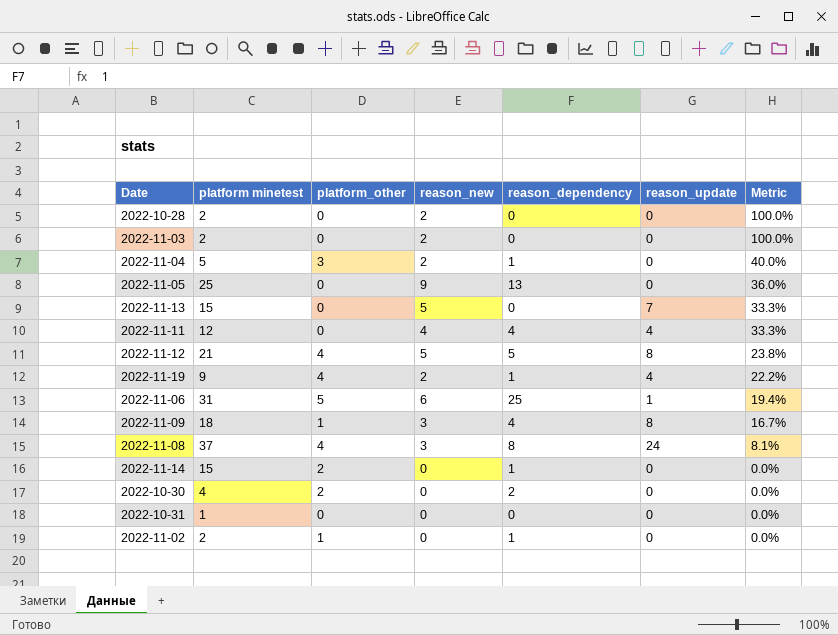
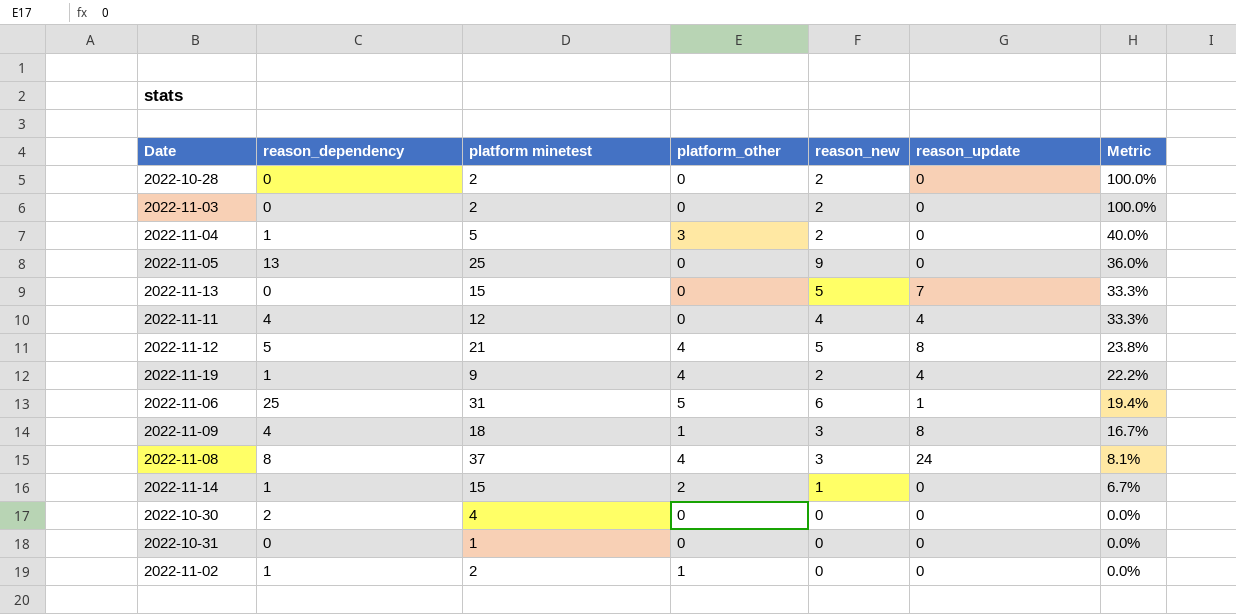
column reason_dependency | position: 5 -> 2
2022-11-14 | reason_new: 0 -> 1
2022-11-14 | Metric: 0.0% -> 6.7%
2022-10-30 | platform_other: 2 -> 0

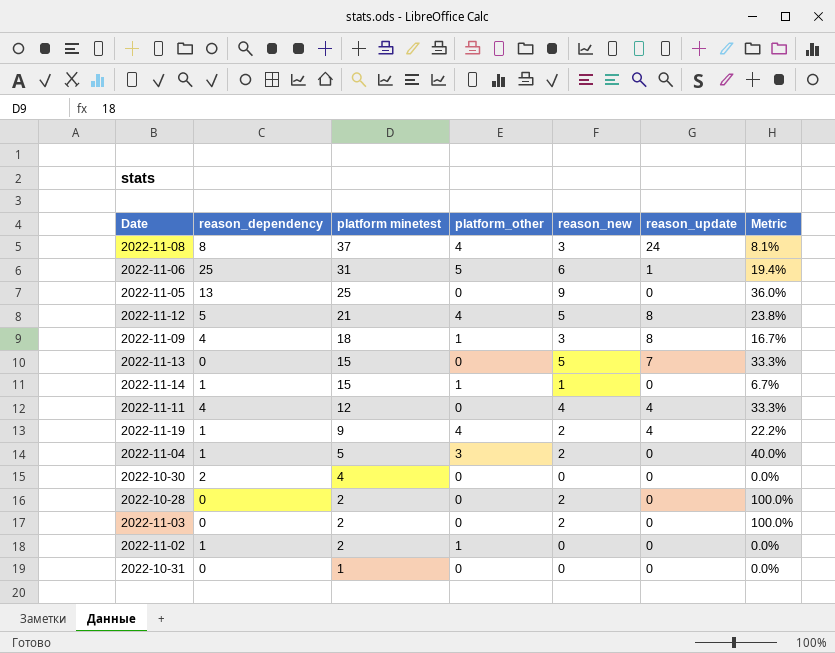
row order: Metric descending -> platform minetest descending
2022-11-14 | platform_other: 2 -> 1

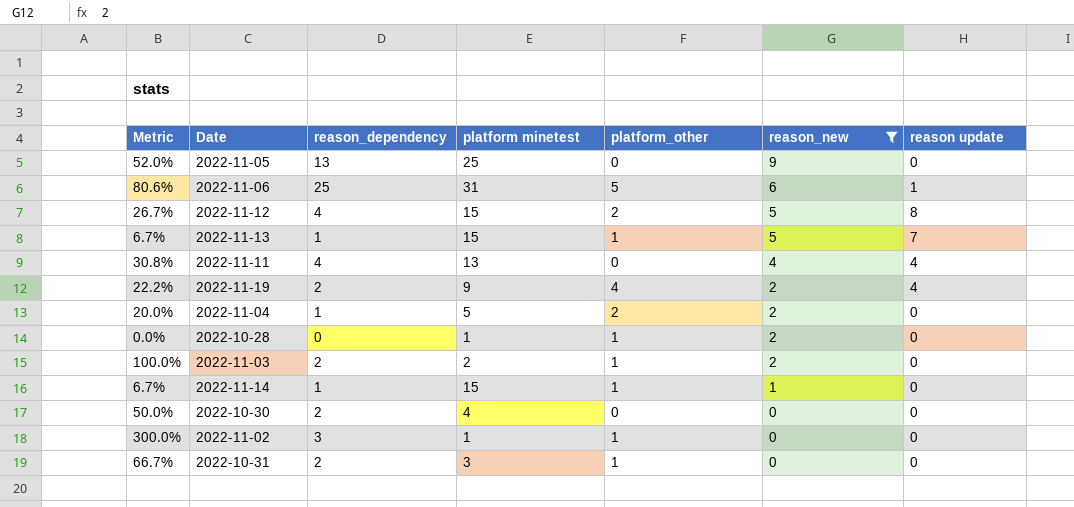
filter: none -> reason_new != 3
row order: platform minetest descending -> reason_new descending
column Metric | formula: [reason_new] / [platform minetest] -> [reason_dependency] / [platform minetest]
column Metric | position: 7 -> 1
column name: reason_update -> reason update
2022-11-12 | reason_dependency: 5 -> 4
2022-11-12 | platform minetest: 21 -> 15
2022-11-12 | platform_other: 4 -> 2
2022-11-13 | reason_dependency: 0 -> 1
2022-11-13 | platform_other: 0 -> 1
2022-11-11 | platform minetest: 12 -> 13
2022-11-19 | reason_dependency: 1 -> 2
2022-11-04 | platform_other: 3 -> 2
2022-10-28 | platform minetest: 2 -> 1
2022-10-28 | platform_other: 0 -> 1
2022-11-03 | reason_dependency: 0 -> 2
2022-11-03 | platform_other: 0 -> 1
2022-11-02 | reason_dependency: 1 -> 3
2022-11-02 | platform minetest: 2 -> 1
2022-10-31 | reason_dependency: 0 -> 2
2022-10-31 | platform minetest: 1 -> 3
2022-10-31 | platform_other: 0 -> 1

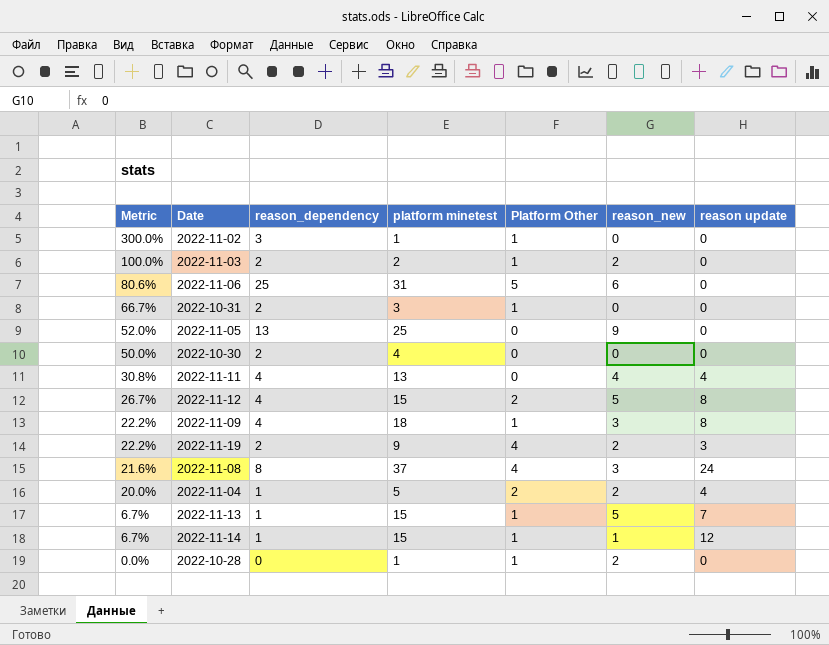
filter: reason_new != 3 -> none
row order: reason_new descending -> Metric descending
column name: platform_other -> Platform Other
2022-11-06 | reason update: 1 -> 0
2022-11-19 | reason update: 4 -> 3
2022-11-04 | reason update: 0 -> 4
2022-11-14 | reason update: 0 -> 12

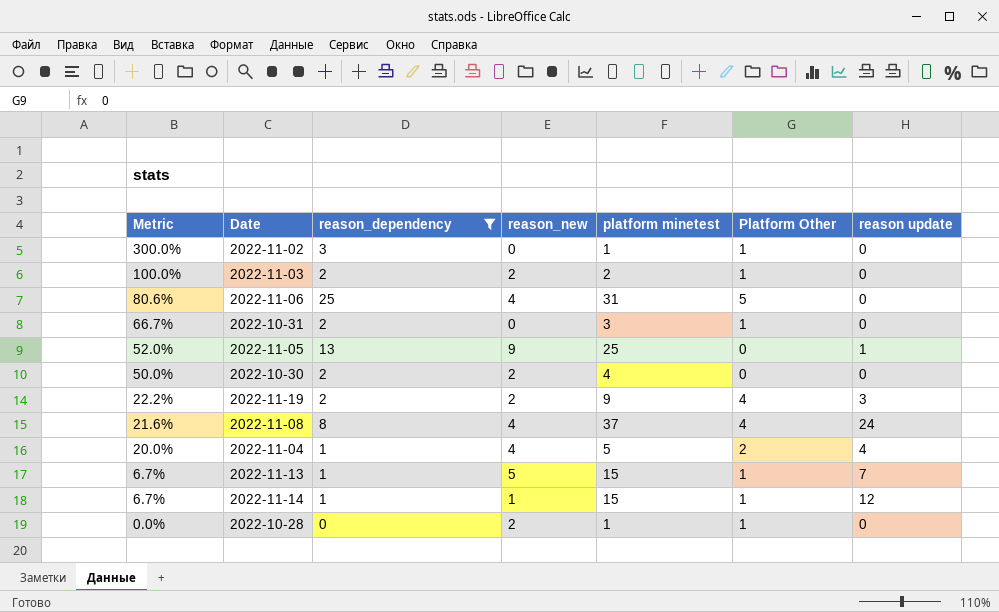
filter: none -> reason_dependency != 4
column reason_new | position: 6 -> 4
2022-11-06 | reason_new: 6 -> 4
2022-11-05 | reason update: 0 -> 1
2022-10-30 | reason_new: 0 -> 2
2022-11-08 | reason_new: 3 -> 4
2022-11-04 | reason_new: 2 -> 4

